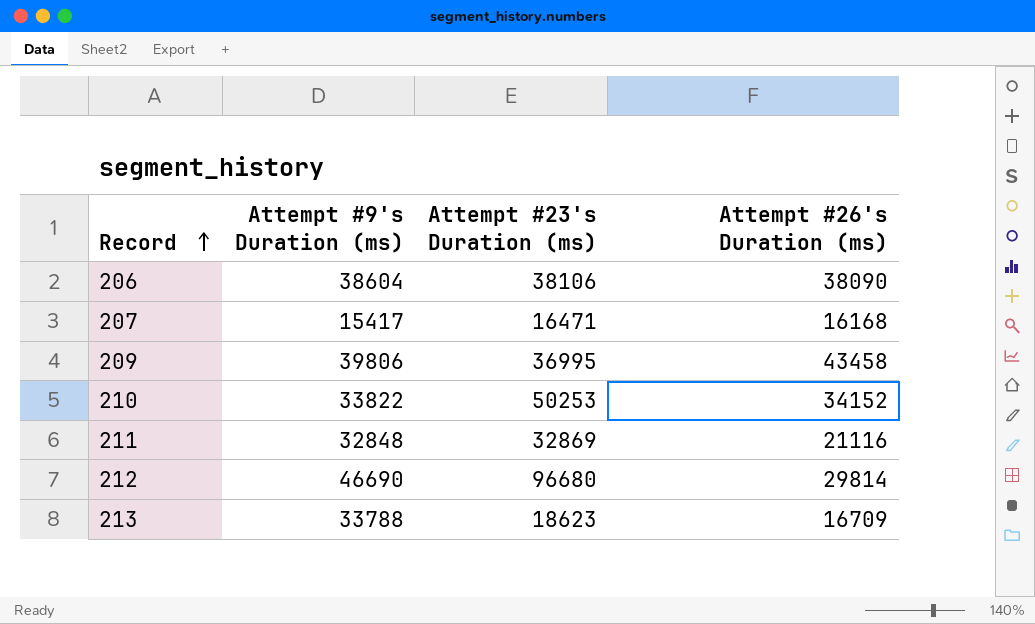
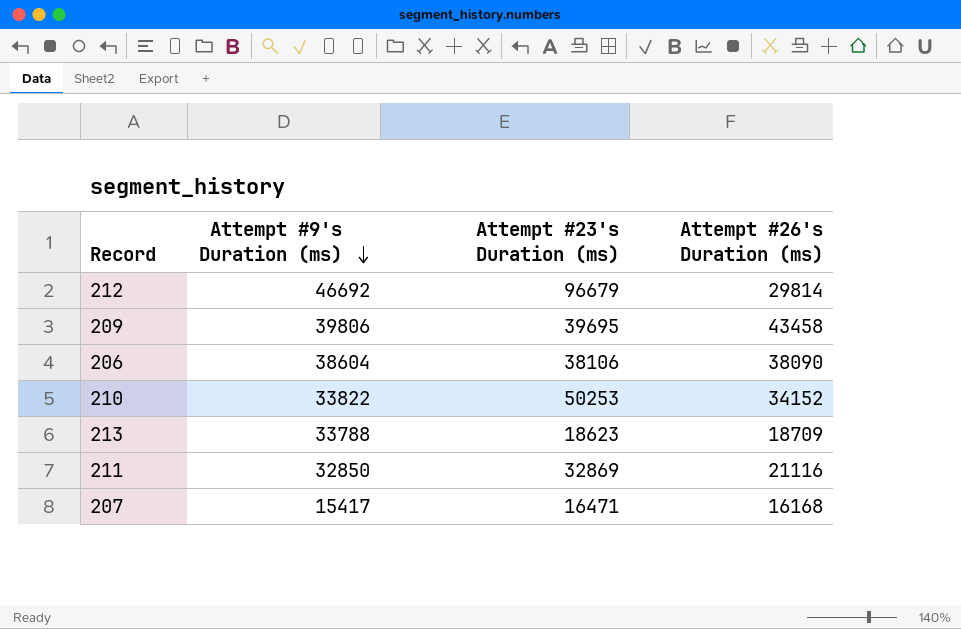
row order: Record ascending -> Attempt #9's Duration (ms) descending
212 | Attempt #9's Duration (ms): 46690 -> 46692
212 | Attempt #23's Duration (ms): 96680 -> 96679
209 | Attempt #23's Duration (ms): 36995 -> 39695
213 | Attempt #26's Duration (ms): 16709 -> 18709
211 | Attempt #9's Duration (ms): 32848 -> 32850

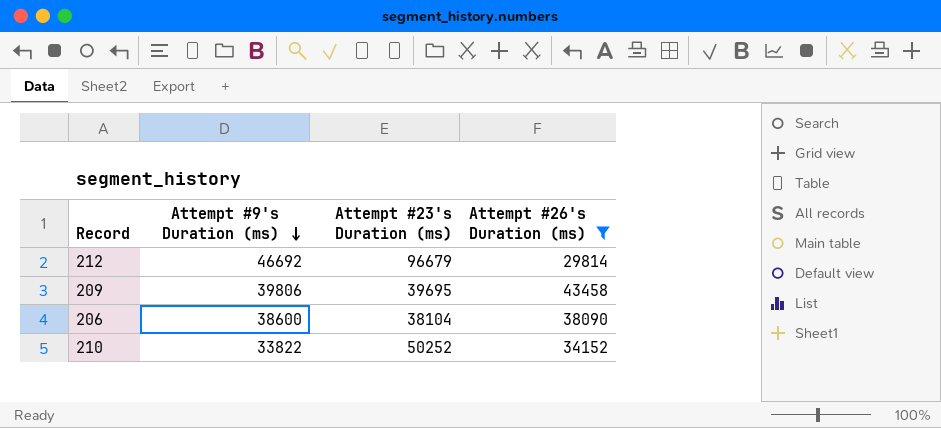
filter: none -> Attempt #26's Duration (ms) >= 29814
206 | Attempt #9's Duration (ms): 38604 -> 38600
206 | Attempt #23's Duration (ms): 38106 -> 38104
210 | Attempt #23's Duration (ms): 50253 -> 50252

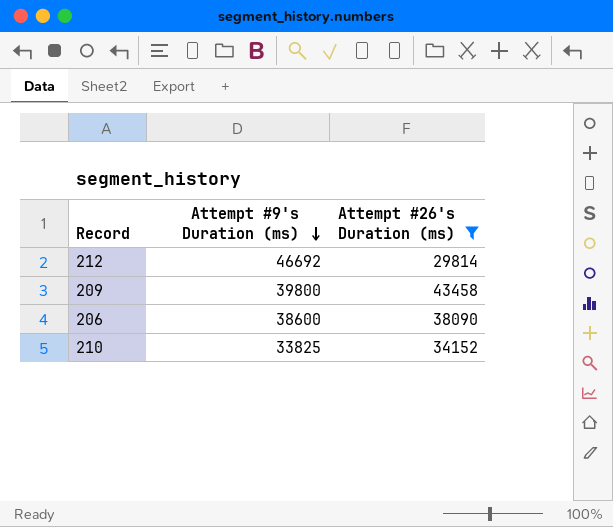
column Attempt #23's Duration (ms) | position: 3 -> none
209 | Attempt #9's Duration (ms): 39806 -> 39800
210 | Attempt #9's Duration (ms): 33822 -> 33825

